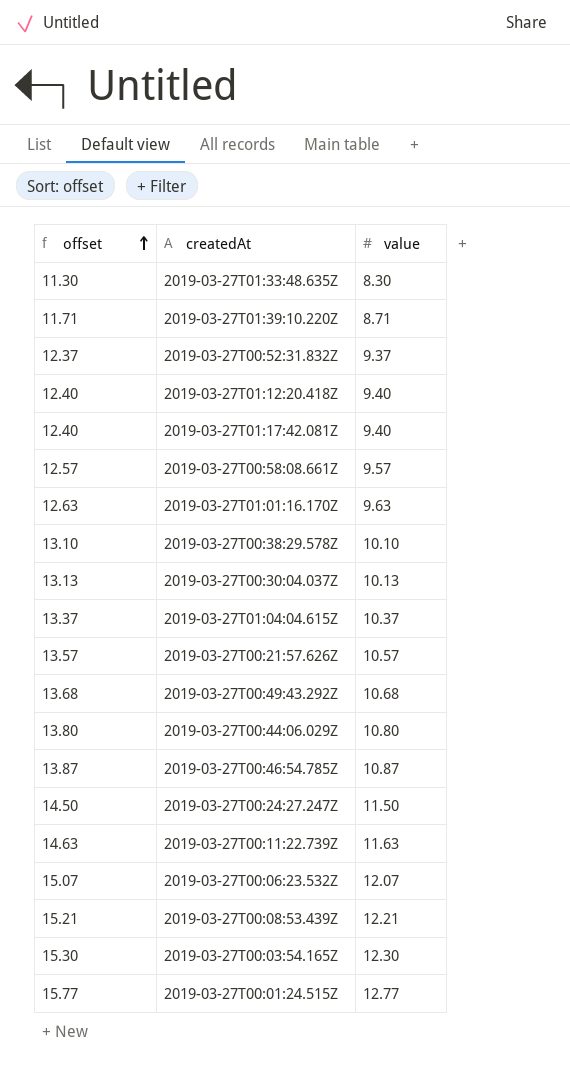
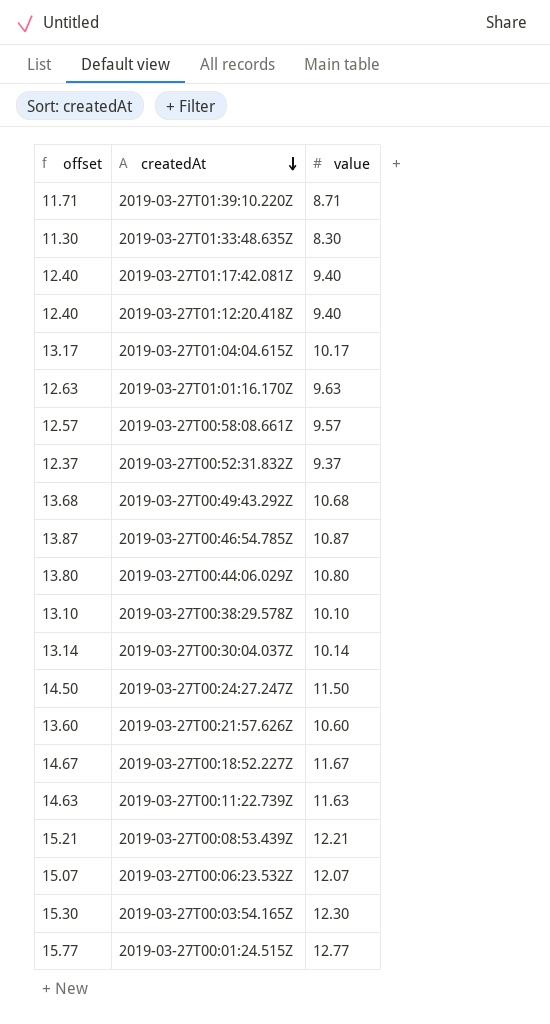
row order: offset ascending -> createdAt descending
2019-03-27T01:04:04.615Z | offset: 13.37 -> 13.17
2019-03-27T01:04:04.615Z | value: 10.37 -> 10.17
2019-03-27T00:30:04.037Z | offset: 13.13 -> 13.14
2019-03-27T00:30:04.037Z | value: 10.13 -> 10.14
2019-03-27T00:21:57.626Z | offset: 13.57 -> 13.60
2019-03-27T00:21:57.626Z | value: 10.57 -> 10.60
row 2019-03-27T00:18:52.227Z: none -> 14.67 | 11.67

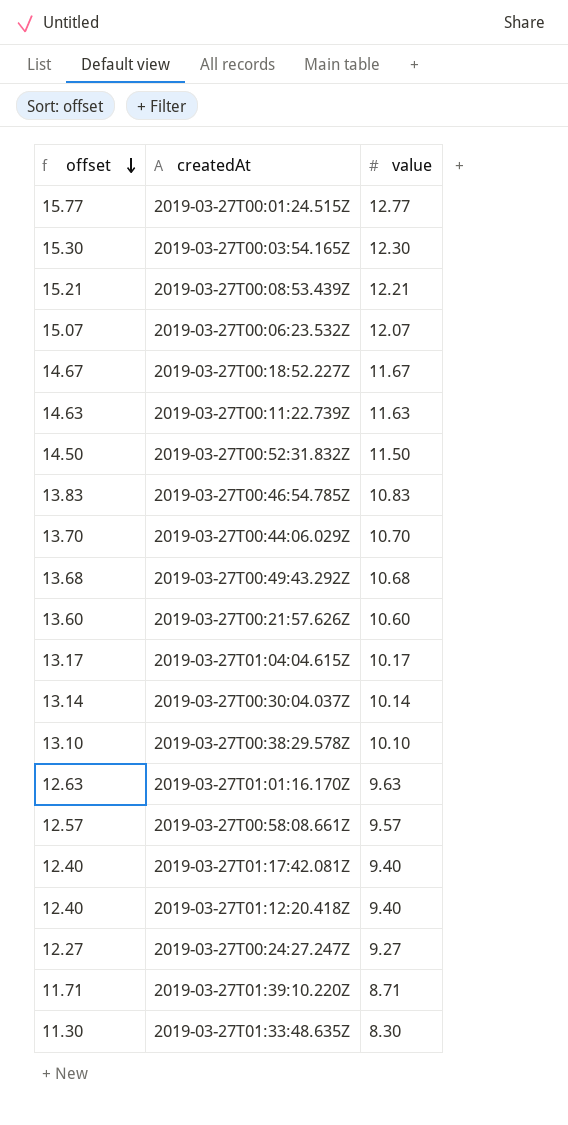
row order: createdAt descending -> offset descending
2019-03-27T00:52:31.832Z | offset: 12.37 -> 14.50
2019-03-27T00:52:31.832Z | value: 9.37 -> 11.50
2019-03-27T00:46:54.785Z | offset: 13.87 -> 13.83
2019-03-27T00:46:54.785Z | value: 10.87 -> 10.83
2019-03-27T00:44:06.029Z | offset: 13.80 -> 13.70
2019-03-27T00:44:06.029Z | value: 10.80 -> 10.70
2019-03-27T00:24:27.247Z | offset: 14.50 -> 12.27
2019-03-27T00:24:27.247Z | value: 11.50 -> 9.27

